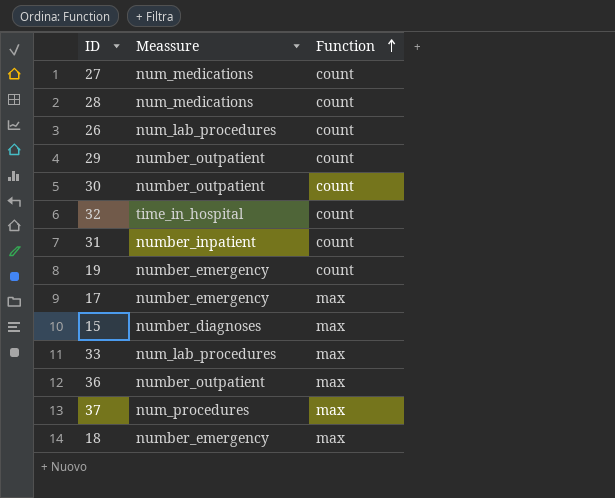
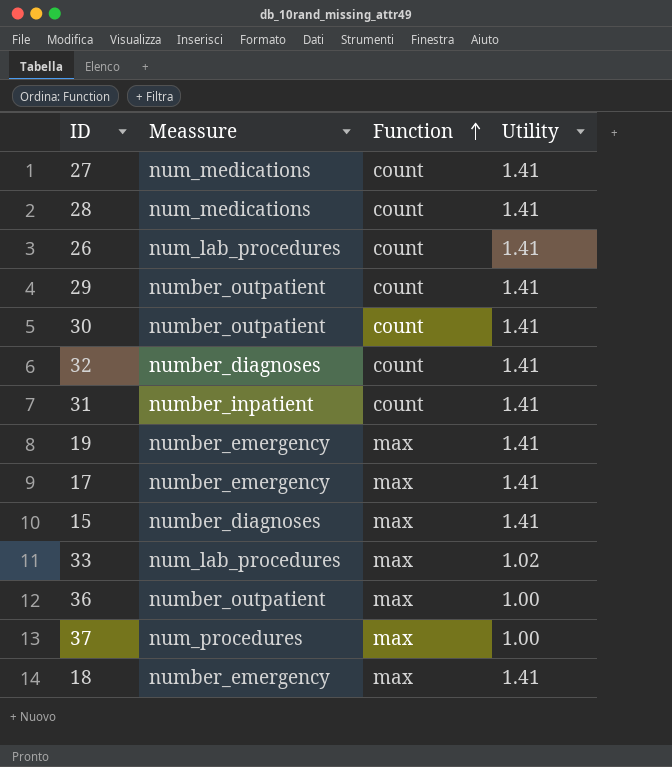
column Utility | position: none -> 4
32 | Meassure: time_in_hospital -> number_diagnoses
19 | Function: count -> max

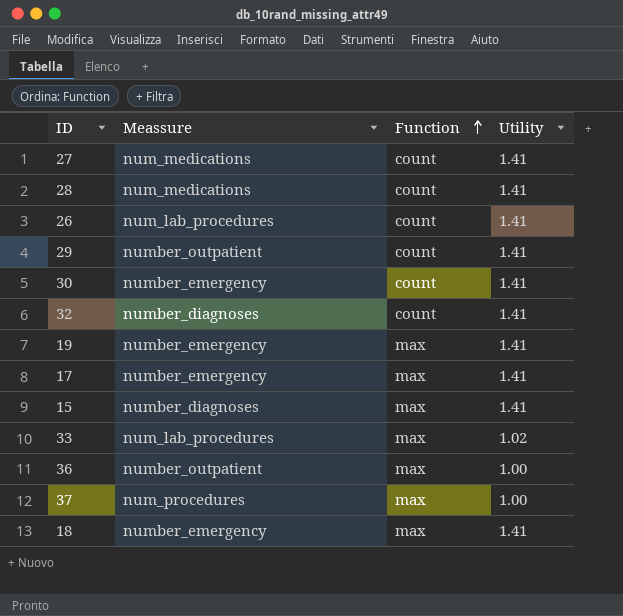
row 31: number_inpatient | count | 1.41 -> none
30 | Meassure: number_outpatient -> number_emergency

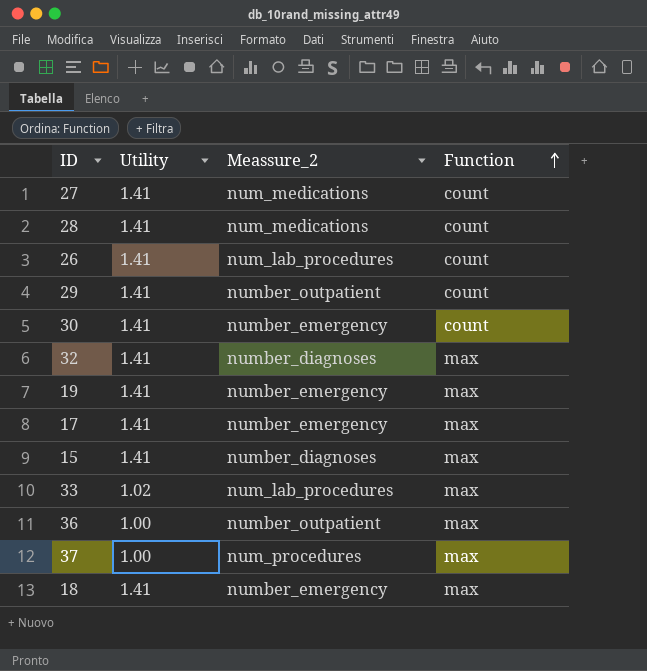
column Utility | position: 4 -> 2
column name: Meassure -> Meassure_2
32 | Function: count -> max

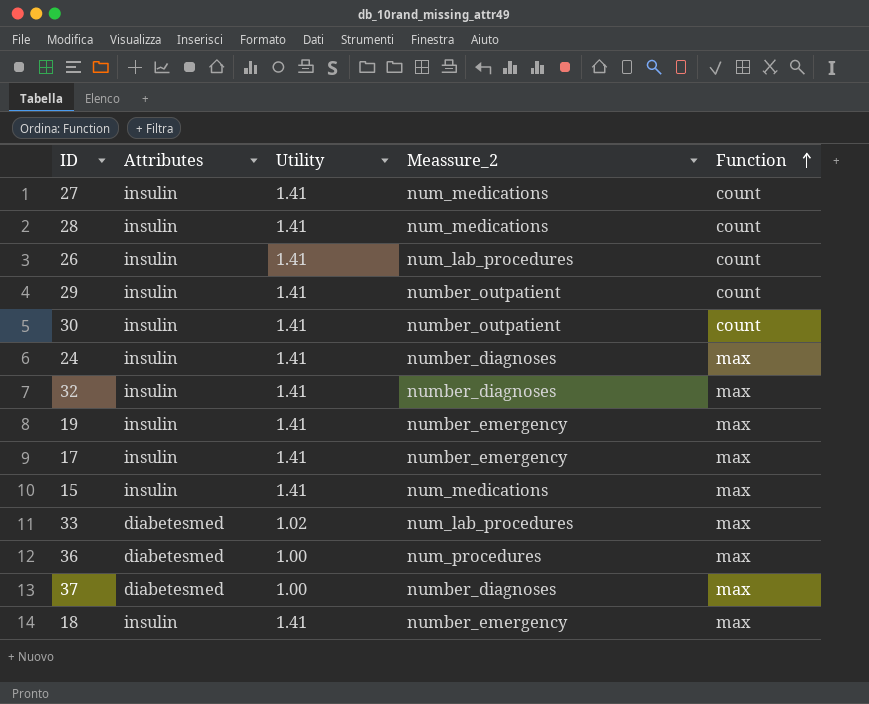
column Attributes | position: none -> 2
30 | Meassure_2: number_emergency -> number_outpatient
row 24: none -> insulin | 1.41 | number_diagnoses | max
15 | Meassure_2: number_diagnoses -> num_medications
36 | Meassure_2: number_outpatient -> num_procedures
37 | Meassure_2: num_procedures -> number_diagnoses

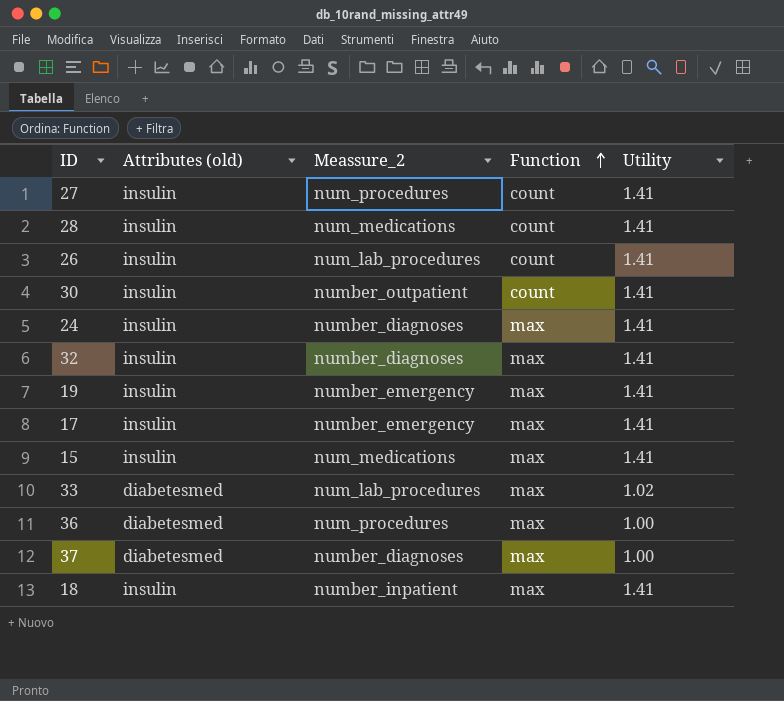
column name: Attributes -> Attributes (old)
column Utility | position: 3 -> 5
row 29: insulin | 1.41 | number_outpatient | count -> none
27 | Meassure_2: num_medications -> num_procedures
18 | Meassure_2: number_emergency -> number_inpatient

